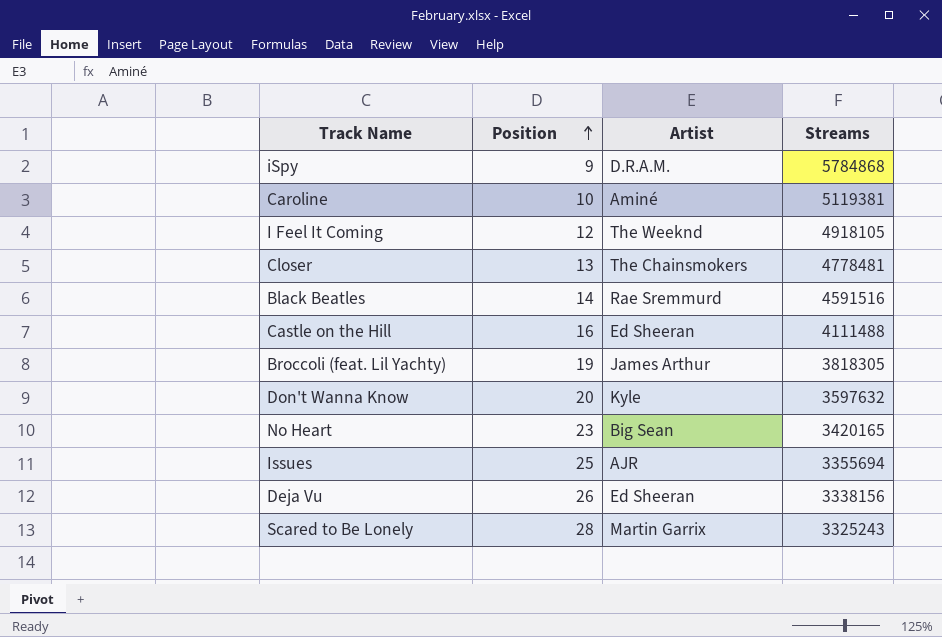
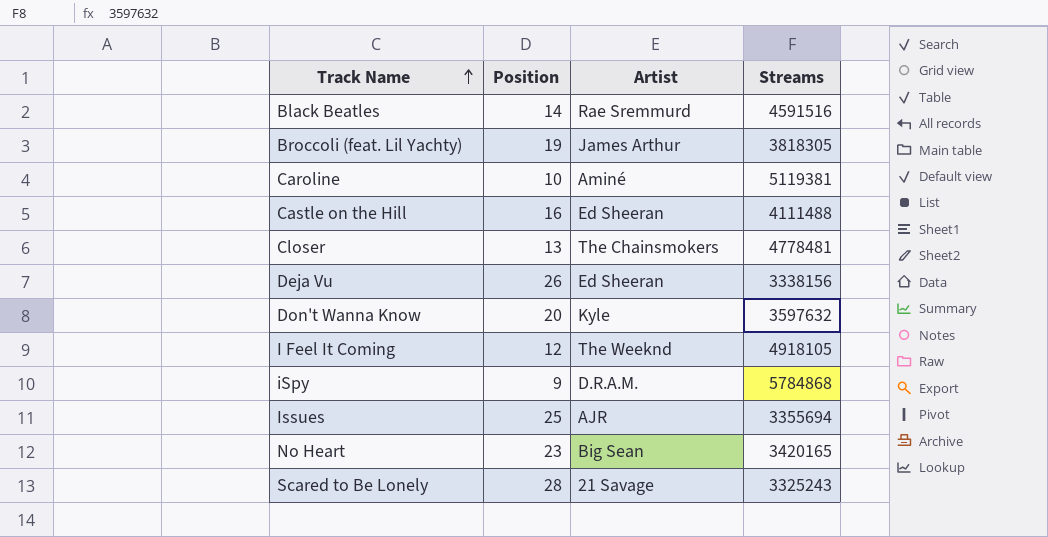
row order: Position ascending -> Track Name ascending
Scared to Be Lonely | Artist: Martin Garrix -> 21 Savage

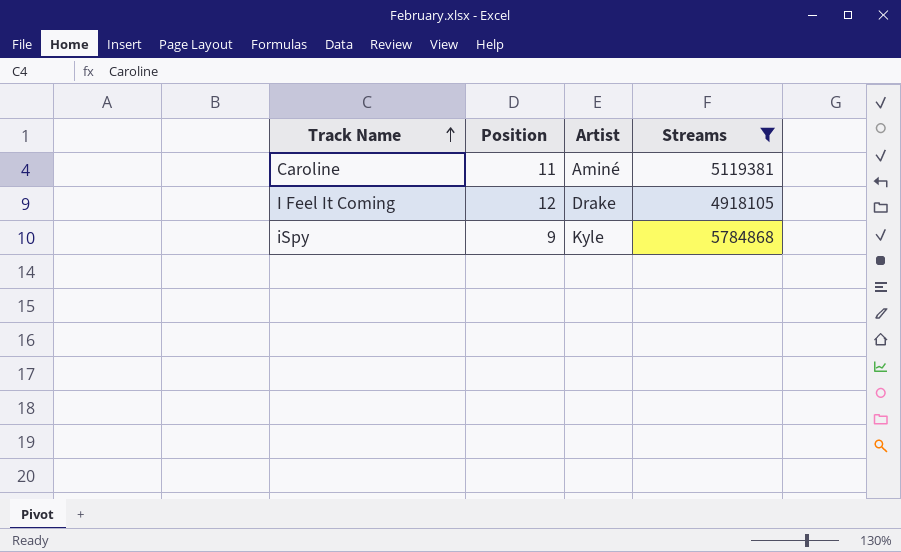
filter: none -> Streams >= 4918105
Caroline | Position: 10 -> 11
I Feel It Coming | Artist: The Weeknd -> Drake
iSpy | Artist: D.R.A.M. -> Kyle

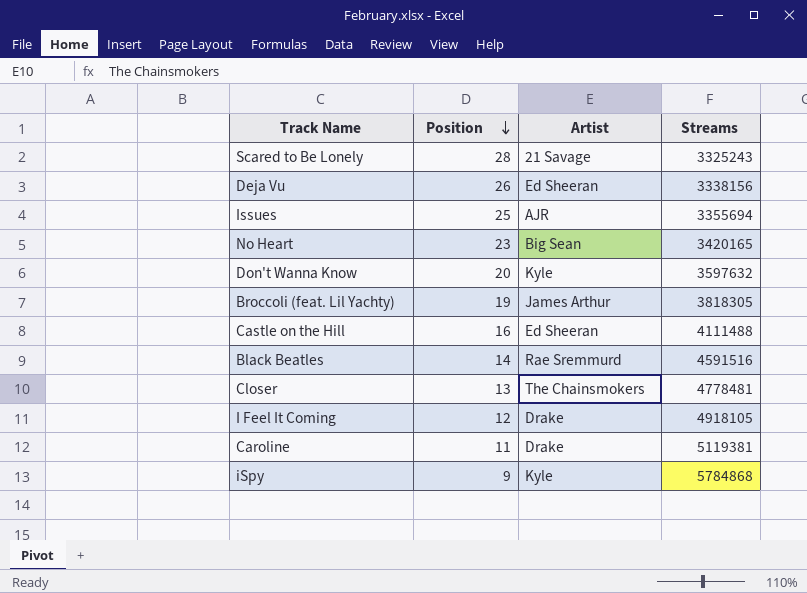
filter: Streams >= 4918105 -> none
row order: Track Name ascending -> Position descending
Caroline | Artist: Aminé -> Drake

